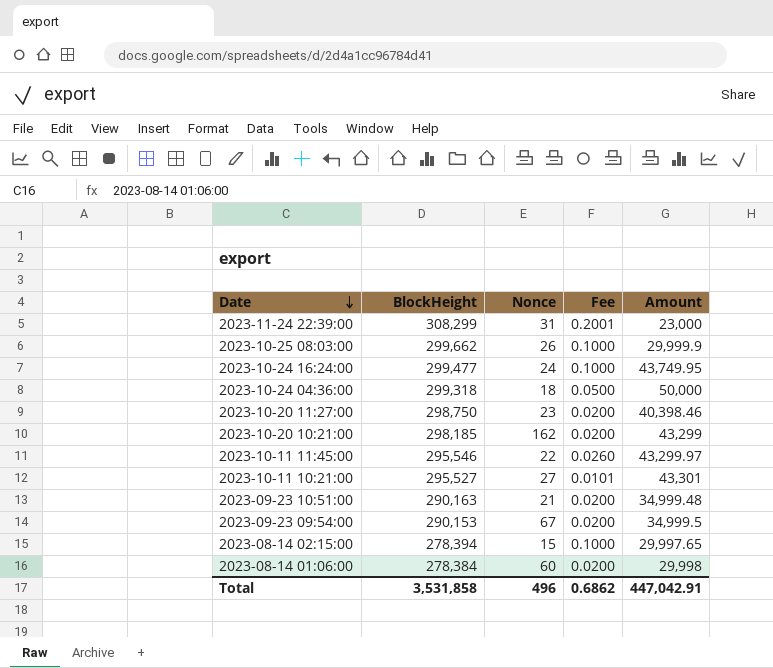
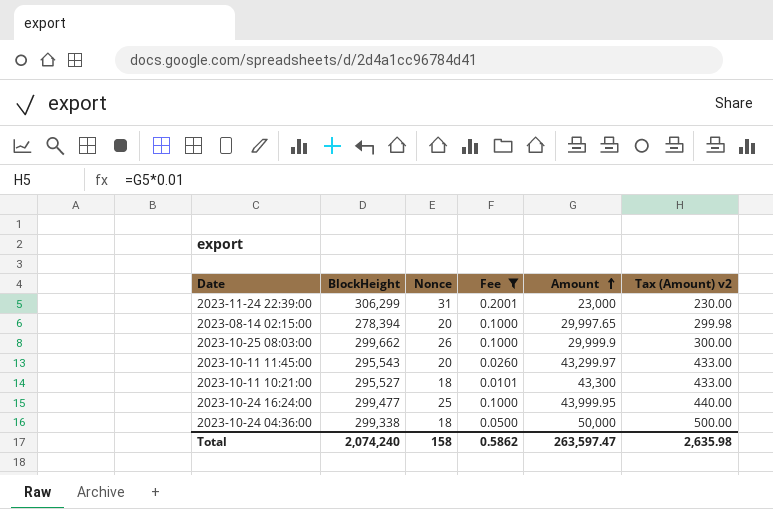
filter: none -> Fee != 0.0200
row order: Date descending -> Amount ascending
column Tax (Amount) v2 | formula: none -> [Amount] * 0.01
2023-11-24 22:39:00 | BlockHeight: 308,299 -> 306,299
2023-08-14 02:15:00 | Nonce: 15 -> 20
2023-10-11 11:45:00 | BlockHeight: 295,546 -> 295,543
2023-10-11 11:45:00 | Nonce: 22 -> 20
2023-10-11 10:21:00 | Nonce: 27 -> 18
2023-10-11 10:21:00 | Amount: 43,301 -> 43,300
2023-10-24 16:24:00 | Nonce: 24 -> 25
2023-10-24 16:24:00 | Amount: 43,749.95 -> 43,999.95
2023-10-24 04:36:00 | BlockHeight: 299,318 -> 299,338
Total | BlockHeight: 3,531,858 -> 2,074,240
Total | Nonce: 496 -> 158
Total | Fee: 0.6862 -> 0.5862
Total | Amount: 447,042.91 -> 263,597.47

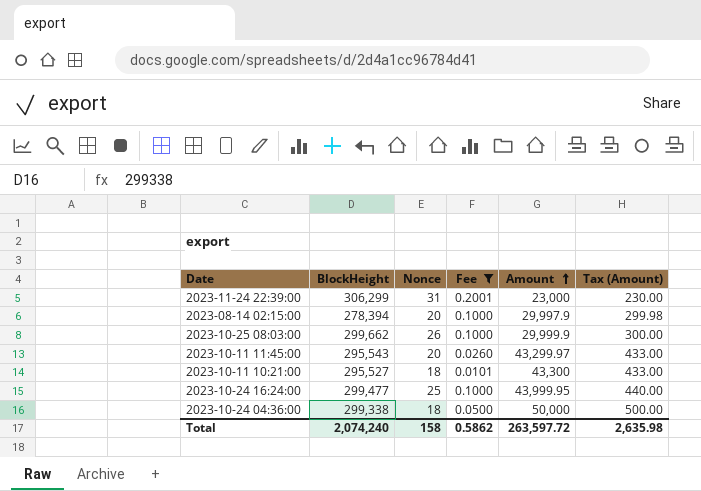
column name: Tax (Amount) v2 -> Tax (Amount)
2023-08-14 02:15:00 | Amount: 29,997.65 -> 29,997.9
Total | Amount: 263,597.47 -> 263,597.72

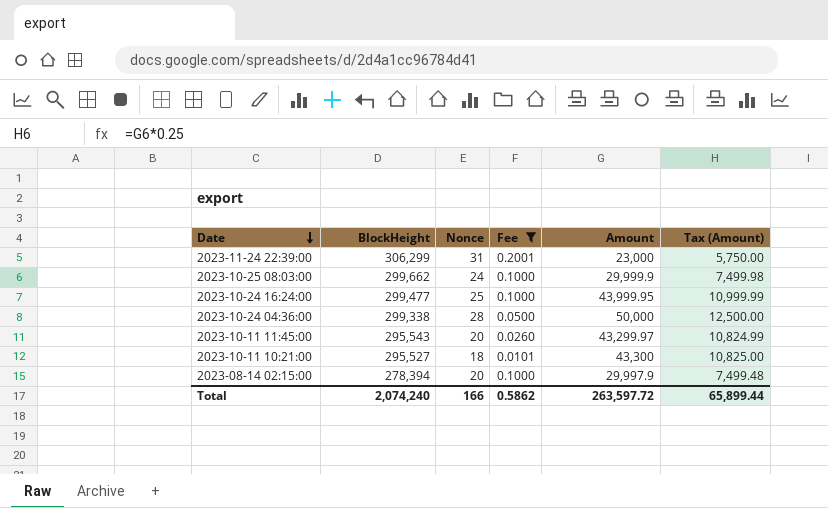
row order: Amount ascending -> Date descending
column Tax (Amount) | formula: [Amount] * 0.01 -> [Amount] * 0.25
2023-10-25 08:03:00 | Nonce: 26 -> 24
2023-10-24 04:36:00 | Nonce: 18 -> 28
Total | Nonce: 158 -> 166
Total | Tax (Amount): 2,635.98 -> 65,899.44

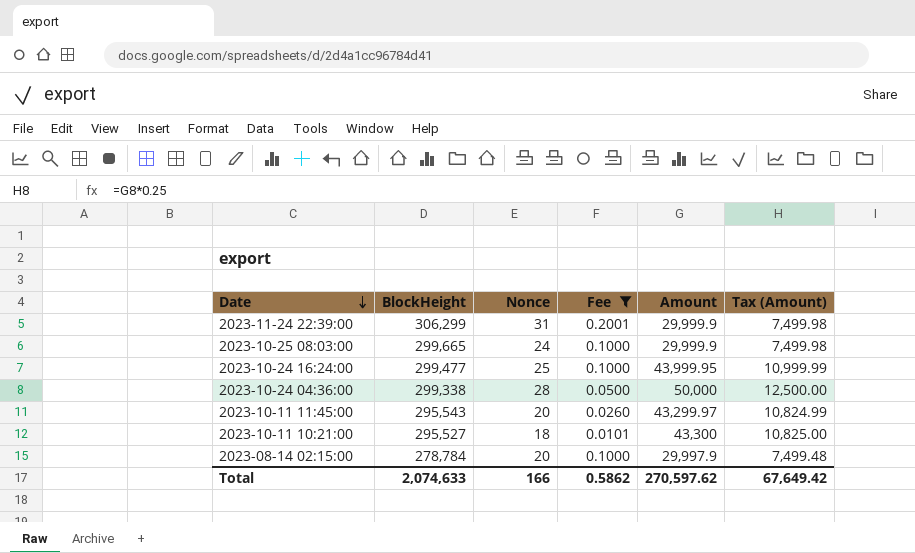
2023-11-24 22:39:00 | Amount: 23,000 -> 29,999.9
2023-11-24 22:39:00 | Tax (Amount): 5,750.00 -> 7,499.98
2023-10-25 08:03:00 | BlockHeight: 299,662 -> 299,665
2023-08-14 02:15:00 | BlockHeight: 278,394 -> 278,784
Total | BlockHeight: 2,074,240 -> 2,074,633
Total | Amount: 263,597.72 -> 270,597.62
Total | Tax (Amount): 65,899.44 -> 67,649.42

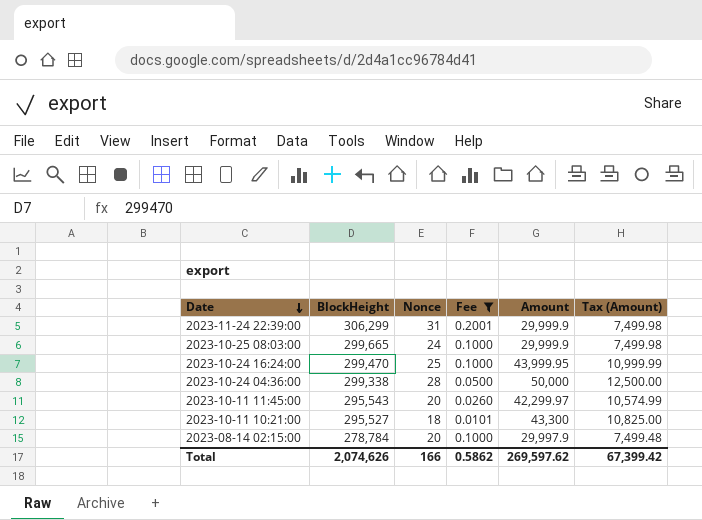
2023-10-24 16:24:00 | BlockHeight: 299,477 -> 299,470
2023-10-11 11:45:00 | Amount: 43,299.97 -> 42,299.97
2023-10-11 11:45:00 | Tax (Amount): 10,824.99 -> 10,574.99
Total | BlockHeight: 2,074,633 -> 2,074,626
Total | Amount: 270,597.62 -> 269,597.62
Total | Tax (Amount): 67,649.42 -> 67,399.42

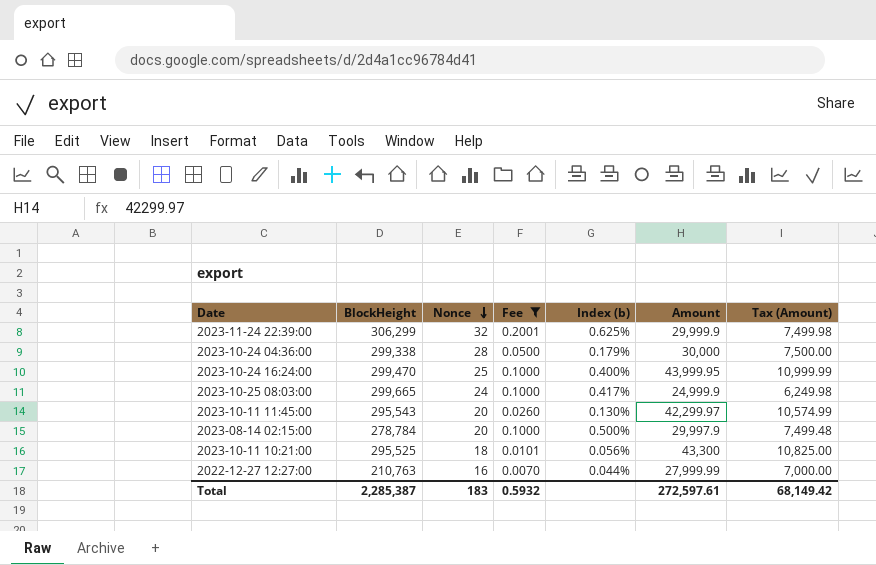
row order: Date descending -> Nonce descending
column Index (b) | formula: none -> [Fee] / [Nonce]
2023-11-24 22:39:00 | Nonce: 31 -> 32
2023-10-24 04:36:00 | Amount: 50,000 -> 30,000
2023-10-24 04:36:00 | Tax (Amount): 12,500.00 -> 7,500.00
2023-10-25 08:03:00 | Amount: 29,999.9 -> 24,999.9
2023-10-25 08:03:00 | Tax (Amount): 7,499.98 -> 6,249.98
2023-10-11 10:21:00 | BlockHeight: 295,527 -> 295,525
row 2022-12-27 12:27:00: none -> 210,763 | 16 | 0.0070 | 0.044% | 27,999.99 | 7,000.00
Total | BlockHeight: 2,074,626 -> 2,285,387
Total | Nonce: 166 -> 183
Total | Fee: 0.5862 -> 0.5932
Total | Amount: 269,597.62 -> 272,597.61
Total | Tax (Amount): 67,399.42 -> 68,149.42

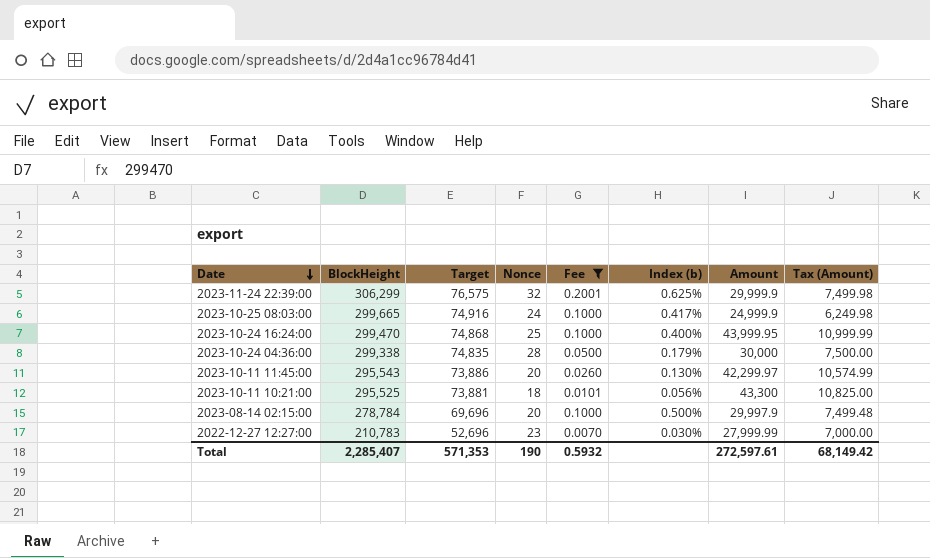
row order: Nonce descending -> Date descending
column Target | formula: none -> [BlockHeight] * 0.25
2022-12-27 12:27:00 | BlockHeight: 210,763 -> 210,783
2022-12-27 12:27:00 | Nonce: 16 -> 23
2022-12-27 12:27:00 | Index (b): 0.044% -> 0.030%
Total | BlockHeight: 2,285,387 -> 2,285,407
Total | Nonce: 183 -> 190

